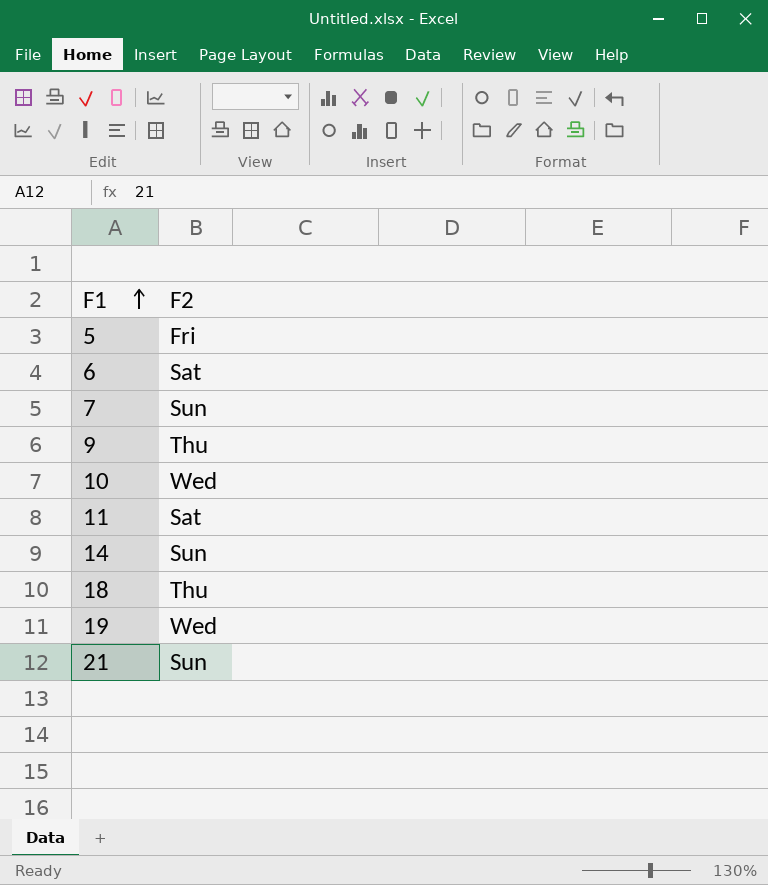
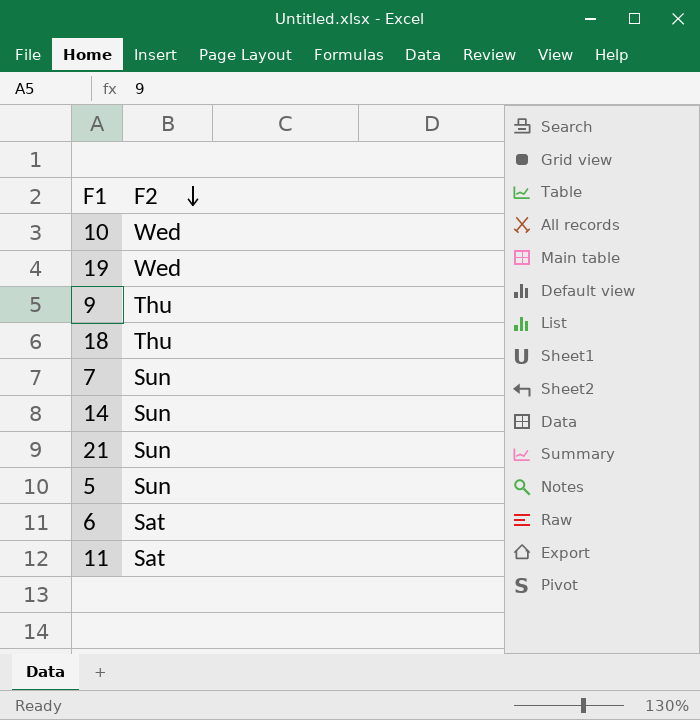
row order: F1 ascending -> F2 descending
5 | F2: Fri -> Sun

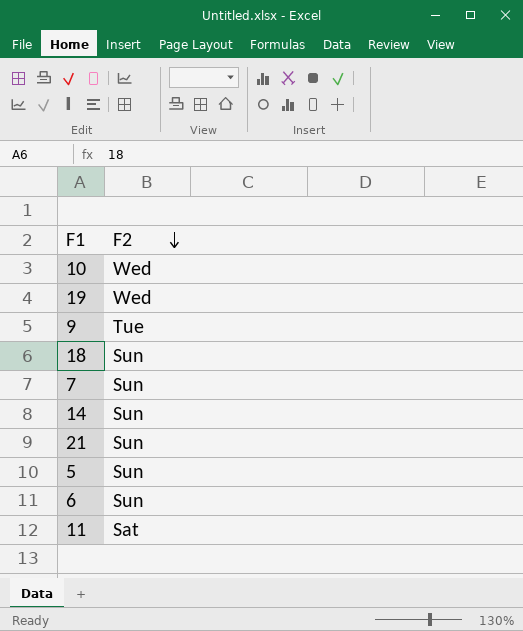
9 | F2: Thu -> Tue
18 | F2: Thu -> Sun
6 | F2: Sat -> Sun

